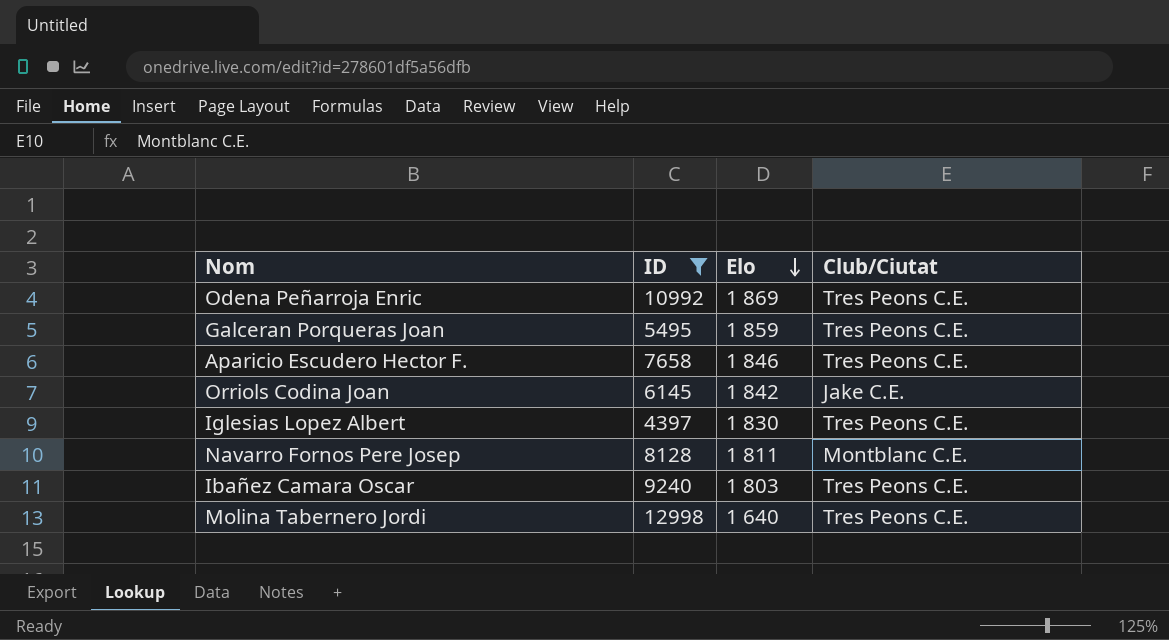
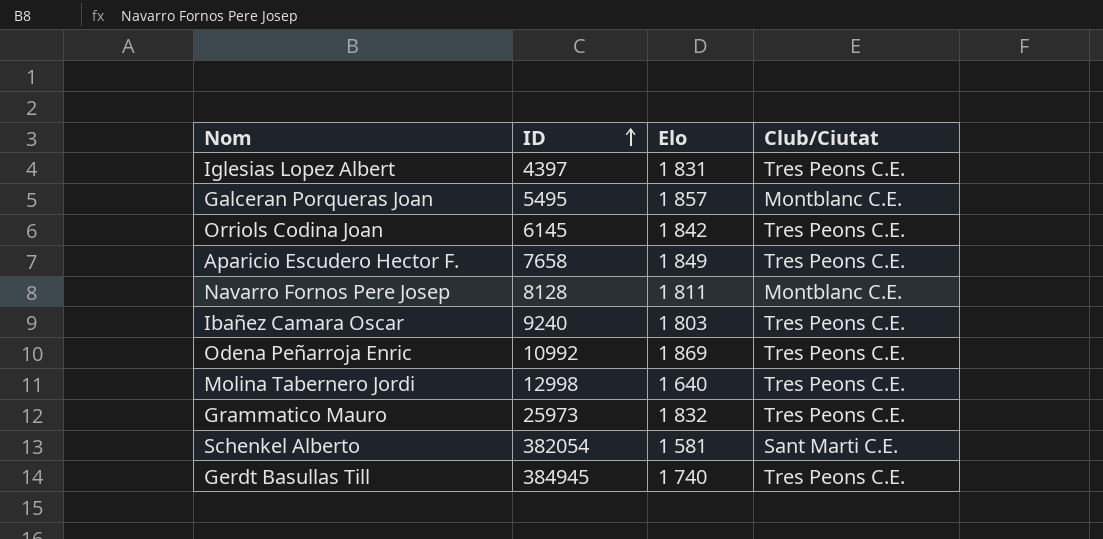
filter: ID <= 12998 -> none
row order: Elo descending -> ID ascending
Iglesias Lopez Albert | Elo: 1 830 -> 1 831
Galceran Porqueras Joan | Elo: 1 859 -> 1 857
Galceran Porqueras Joan | Club/Ciutat: Tres Peons C.E. -> Montblanc C.E.
Orriols Codina Joan | Club/Ciutat: Jake C.E. -> Tres Peons C.E.
Aparicio Escudero Hector F. | Elo: 1 846 -> 1 849

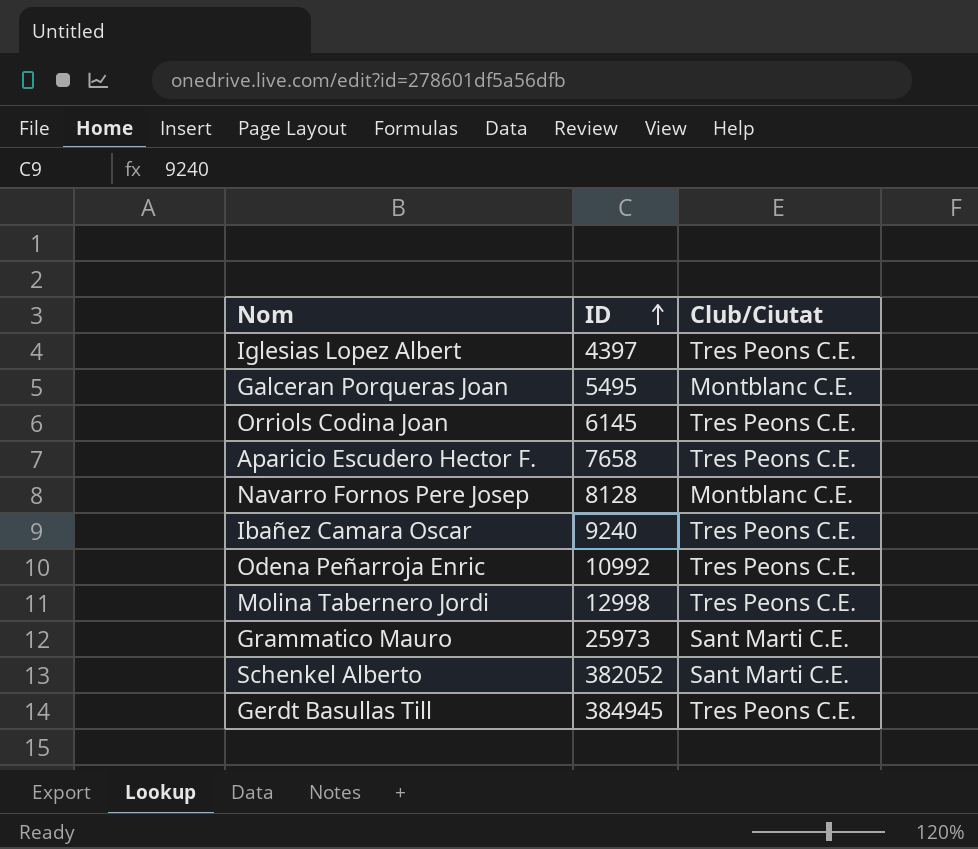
column Elo | position: 3 -> none
Grammatico Mauro | Club/Ciutat: Tres Peons C.E. -> Sant Marti C.E.
Schenkel Alberto | ID: 382054 -> 382052

